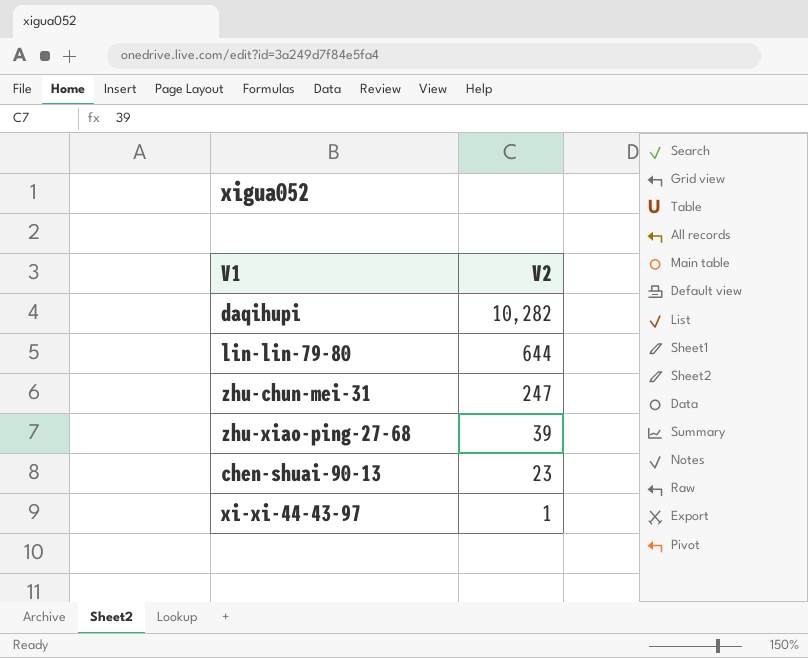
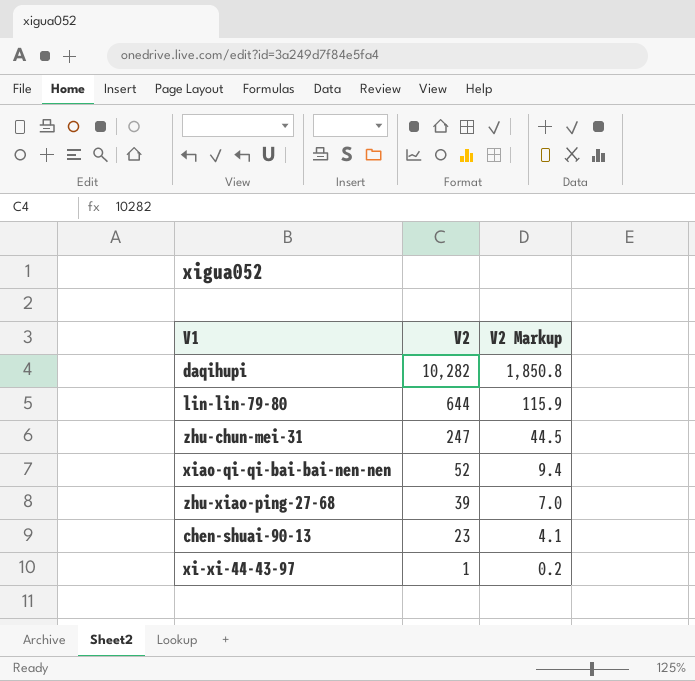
column V2 Markup | formula: none -> [V2] * 0.18
row xiao-qi-qi-bai-bai-nen-nen: none -> 52 | 9.4

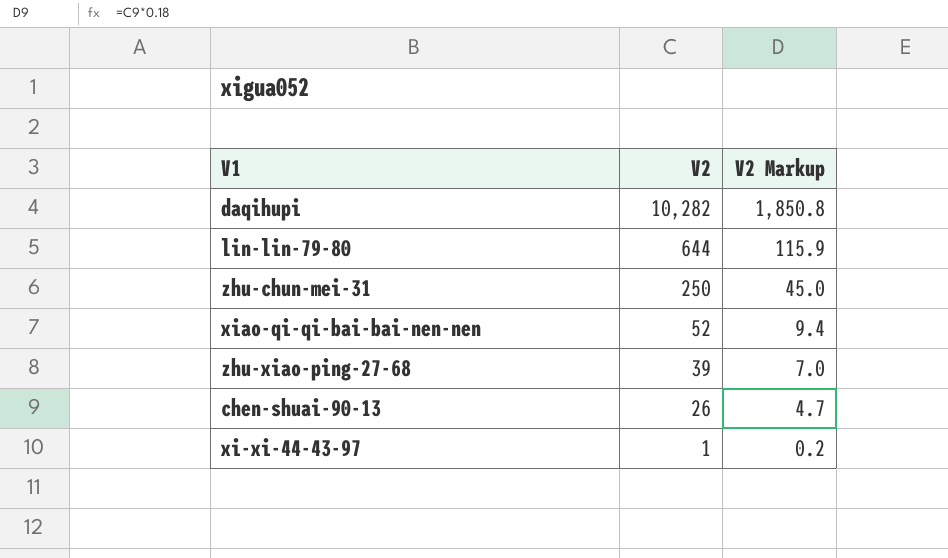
zhu-chun-mei-31 | V2: 247 -> 250
zhu-chun-mei-31 | V2 Markup: 44.5 -> 45.0
chen-shuai-90-13 | V2: 23 -> 26
chen-shuai-90-13 | V2 Markup: 4.1 -> 4.7

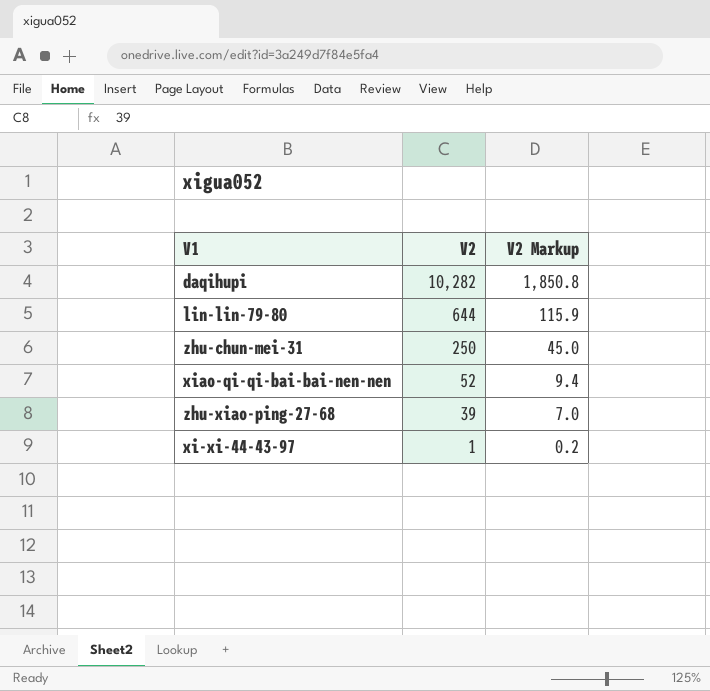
row chen-shuai-90-13: 26 | 4.7 -> none

